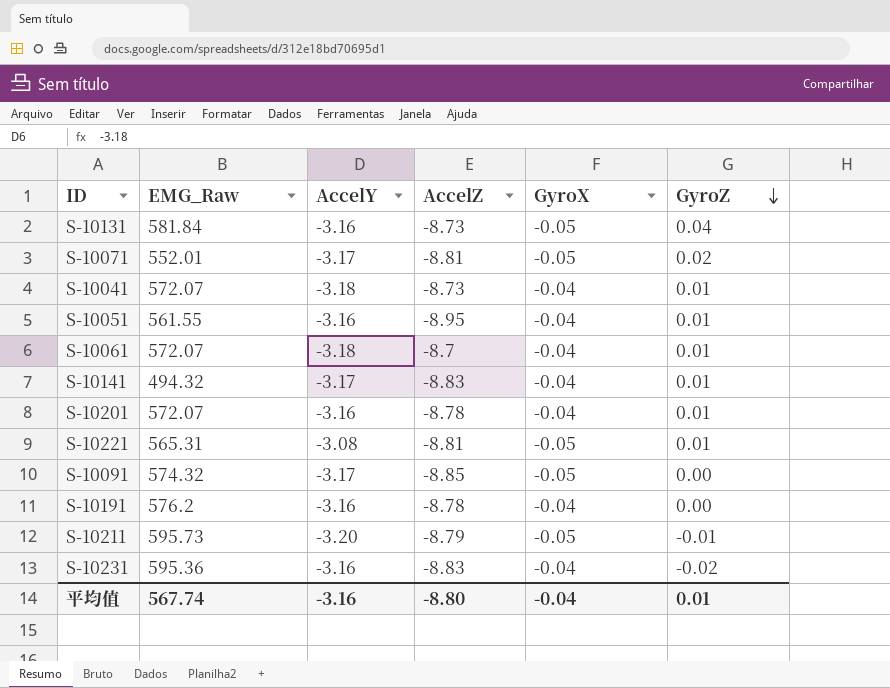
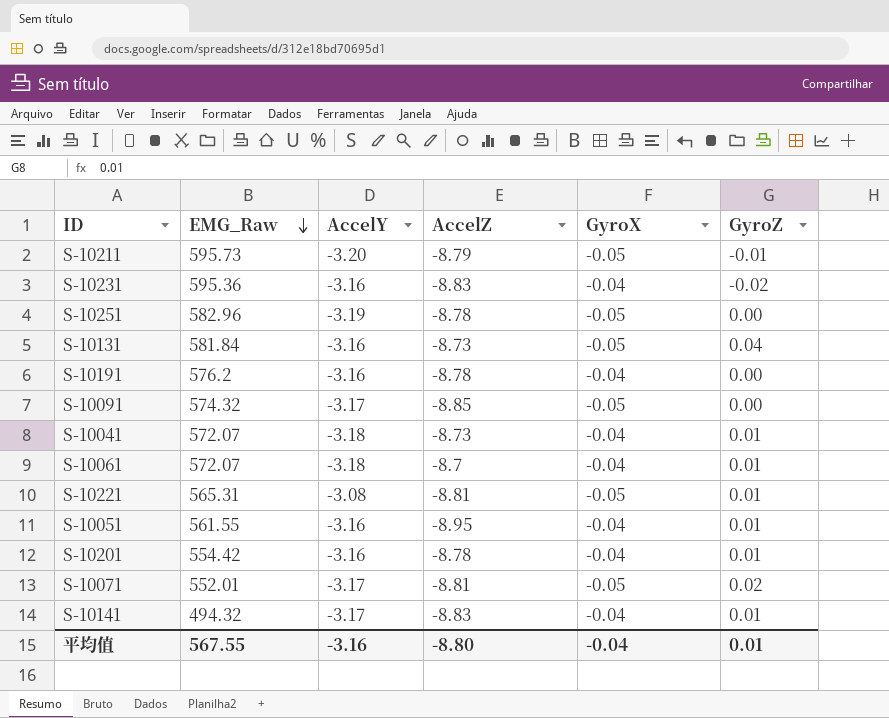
row order: GyroZ descending -> EMG_Raw descending
row S-10251: none -> 582.96 | -3.19 | -8.78 | -0.05 | 0.00
S-10201 | EMG_Raw: 572.07 -> 554.42
平均值 | EMG_Raw: 567.74 -> 567.55

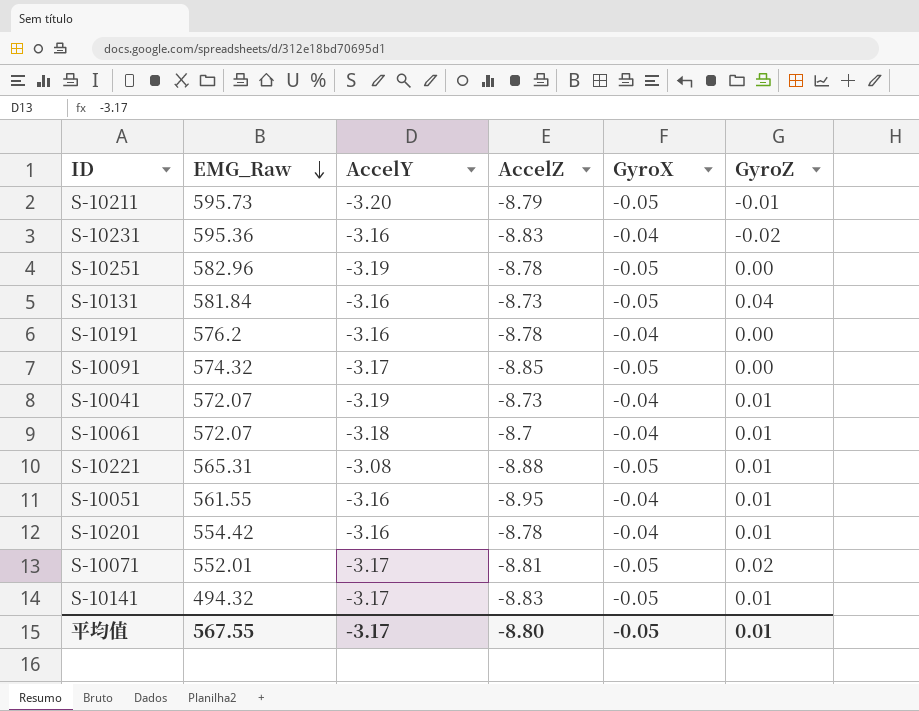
S-10041 | AccelY: -3.18 -> -3.19
S-10221 | AccelZ: -8.81 -> -8.88
S-10141 | GyroX: -0.04 -> -0.05
平均值 | AccelY: -3.16 -> -3.17
平均值 | GyroX: -0.04 -> -0.05

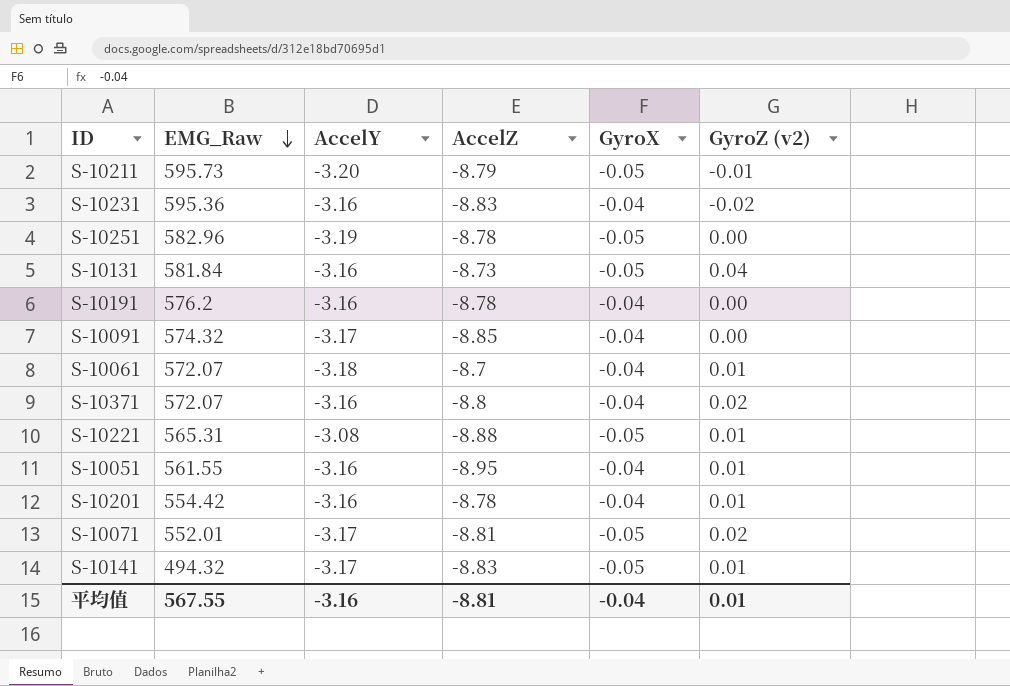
column name: GyroZ -> GyroZ (v2)
row S-10041: 572.07 | -3.19 | -8.73 | -0.04 | 0.01 -> none
S-10091 | GyroX: -0.05 -> -0.04
row S-10371: none -> 572.07 | -3.16 | -8.8 | -0.04 | 0.02
平均值 | AccelY: -3.17 -> -3.16
平均值 | AccelZ: -8.80 -> -8.81
平均值 | GyroX: -0.05 -> -0.04

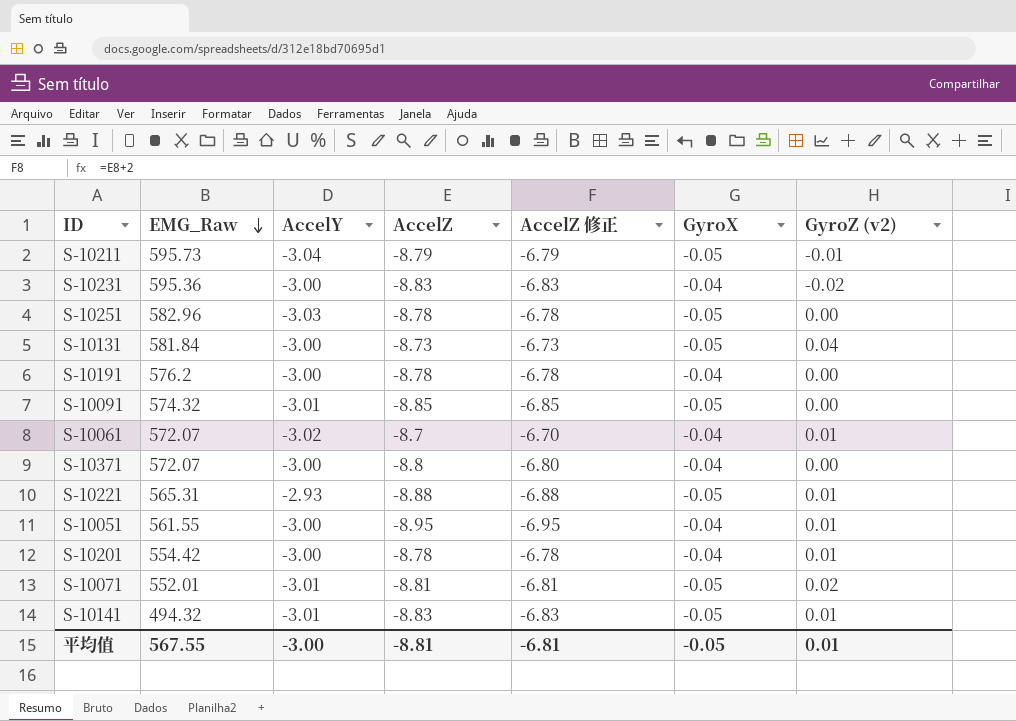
column AccelZ 修正 | formula: none -> [AccelZ] + 2
S-10211 | AccelY: -3.20 -> -3.04
S-10231 | AccelY: -3.16 -> -3.00
S-10251 | AccelY: -3.19 -> -3.03
S-10131 | AccelY: -3.16 -> -3.00
S-10191 | AccelY: -3.16 -> -3.00
S-10091 | AccelY: -3.17 -> -3.01
S-10091 | GyroX: -0.04 -> -0.05
S-10061 | AccelY: -3.18 -> -3.02
S-10371 | AccelY: -3.16 -> -3.00
S-10371 | GyroZ (v2): 0.02 -> 0.00
S-10221 | AccelY: -3.08 -> -2.93
S-10051 | AccelY: -3.16 -> -3.00
S-10201 | AccelY: -3.16 -> -3.00
S-10071 | AccelY: -3.17 -> -3.01
S-10141 | AccelY: -3.17 -> -3.01
平均值 | AccelY: -3.16 -> -3.00
平均值 | GyroX: -0.04 -> -0.05

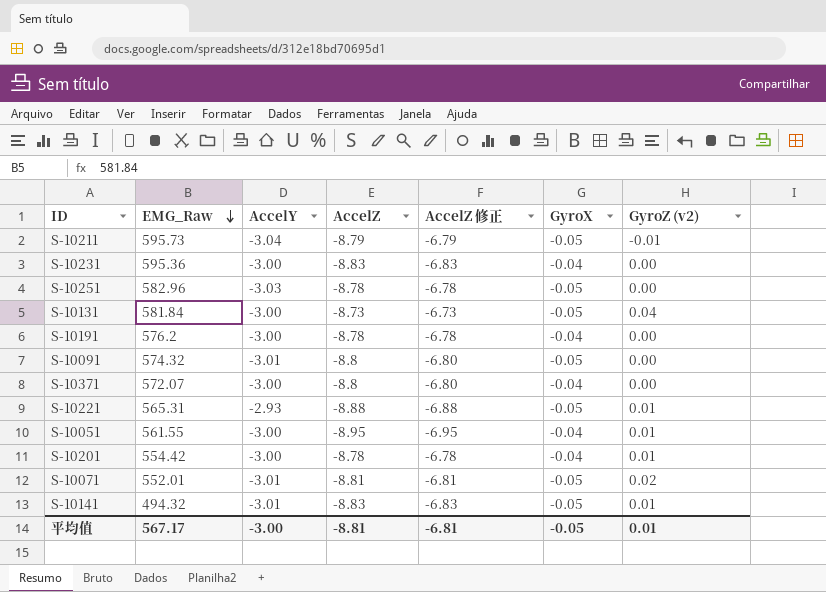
row S-10061: 572.07 | -3.02 | -8.7 | -6.70 | -0.04 | 0.01 -> none
S-10231 | GyroZ (v2): -0.02 -> 0.00
S-10091 | AccelZ: -8.85 -> -8.8
S-10091 | AccelZ 修正: -6.85 -> -6.80
平均值 | EMG_Raw: 567.55 -> 567.17

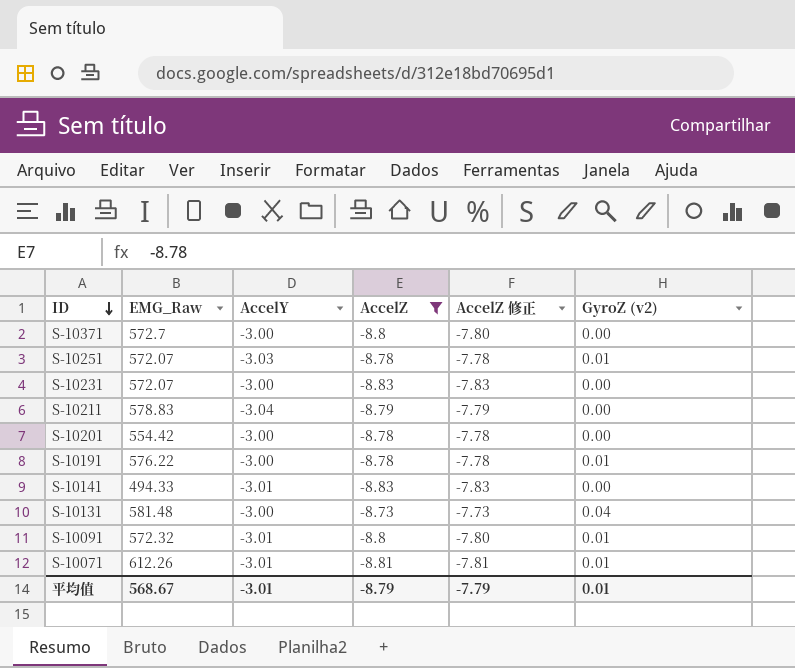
filter: none -> AccelZ >= -8.83
row order: EMG_Raw descending -> ID descending
column GyroX | position: 6 -> none
column AccelZ 修正 | formula: [AccelZ] + 2 -> [AccelZ] + 1
S-10371 | EMG_Raw: 572.07 -> 572.7
S-10251 | EMG_Raw: 582.96 -> 572.07
S-10251 | GyroZ (v2): 0.00 -> 0.01
S-10231 | EMG_Raw: 595.36 -> 572.07
S-10211 | EMG_Raw: 595.73 -> 578.83
S-10211 | GyroZ (v2): -0.01 -> 0.00
S-10201 | GyroZ (v2): 0.01 -> 0.00
S-10191 | EMG_Raw: 576.2 -> 576.22
S-10191 | GyroZ (v2): 0.00 -> 0.01
S-10141 | EMG_Raw: 494.32 -> 494.33
S-10141 | GyroZ (v2): 0.01 -> 0.00
S-10131 | EMG_Raw: 581.84 -> 581.48
S-10091 | EMG_Raw: 574.32 -> 572.32
S-10091 | GyroZ (v2): 0.00 -> 0.01
S-10071 | EMG_Raw: 552.01 -> 612.26
S-10071 | GyroZ (v2): 0.02 -> 0.01
平均值 | EMG_Raw: 567.17 -> 568.67
平均值 | AccelY: -3.00 -> -3.01
平均值 | AccelZ: -8.81 -> -8.79
平均值 | AccelZ 修正: -6.81 -> -7.79

